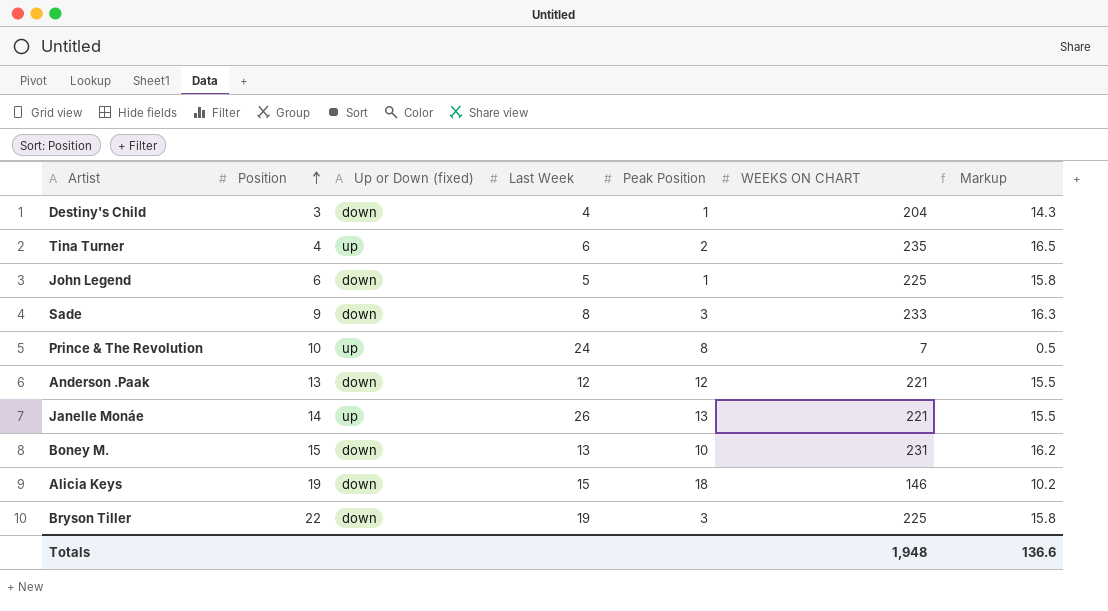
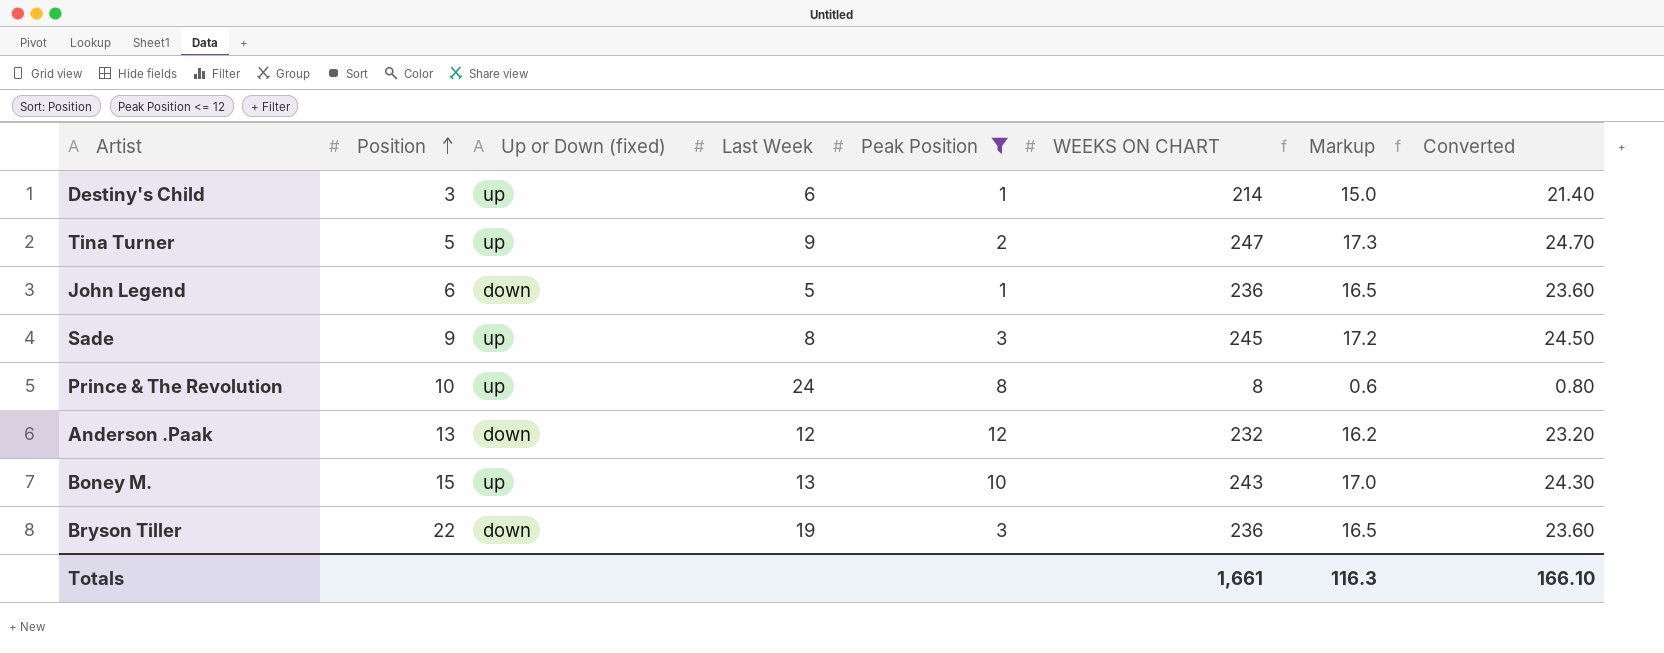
filter: none -> Peak Position <= 12
column Converted | formula: none -> [WEEKS ON CHART] * 0.1
Destiny's Child | Up or Down (fixed): down -> up
Destiny's Child | Last Week: 4 -> 6
Destiny's Child | WEEKS ON CHART: 204 -> 214
Destiny's Child | Markup: 14.3 -> 15.0
Tina Turner | Position: 4 -> 5
Tina Turner | Last Week: 6 -> 9
Tina Turner | WEEKS ON CHART: 235 -> 247
Tina Turner | Markup: 16.5 -> 17.3
John Legend | WEEKS ON CHART: 225 -> 236
John Legend | Markup: 15.8 -> 16.5
Sade | Up or Down (fixed): down -> up
Sade | WEEKS ON CHART: 233 -> 245
Sade | Markup: 16.3 -> 17.2
Prince & The Revolution | WEEKS ON CHART: 7 -> 8
Prince & The Revolution | Markup: 0.5 -> 0.6
Anderson .Paak | WEEKS ON CHART: 221 -> 232
Anderson .Paak | Markup: 15.5 -> 16.2
Boney M. | Up or Down (fixed): down -> up
Boney M. | WEEKS ON CHART: 231 -> 243
Boney M. | Markup: 16.2 -> 17.0
Bryson Tiller | WEEKS ON CHART: 225 -> 236
Bryson Tiller | Markup: 15.8 -> 16.5
Totals | WEEKS ON CHART: 1,948 -> 1,661
Totals | Markup: 136.6 -> 116.3

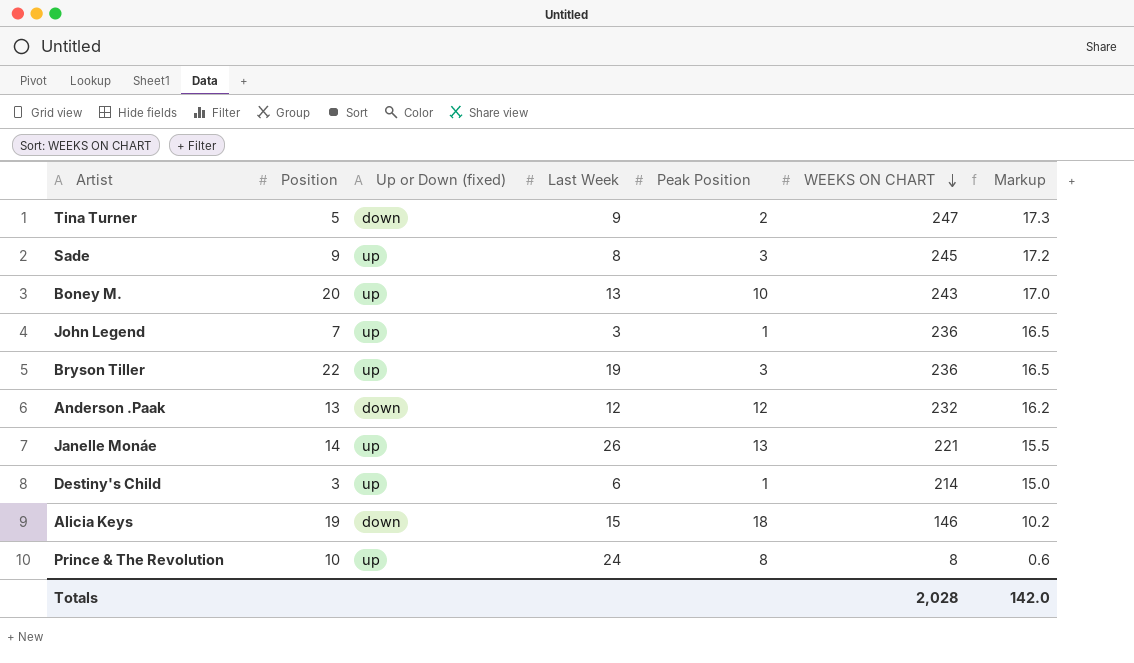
filter: Peak Position <= 12 -> none
row order: Position ascending -> WEEKS ON CHART descending
column Converted | formula: [WEEKS ON CHART] * 0.1 -> none
Tina Turner | Up or Down (fixed): up -> down
Boney M. | Position: 15 -> 20
John Legend | Position: 6 -> 7
John Legend | Up or Down (fixed): down -> up
John Legend | Last Week: 5 -> 3
Bryson Tiller | Up or Down (fixed): down -> up
Totals | WEEKS ON CHART: 1,661 -> 2,028
Totals | Markup: 116.3 -> 142.0

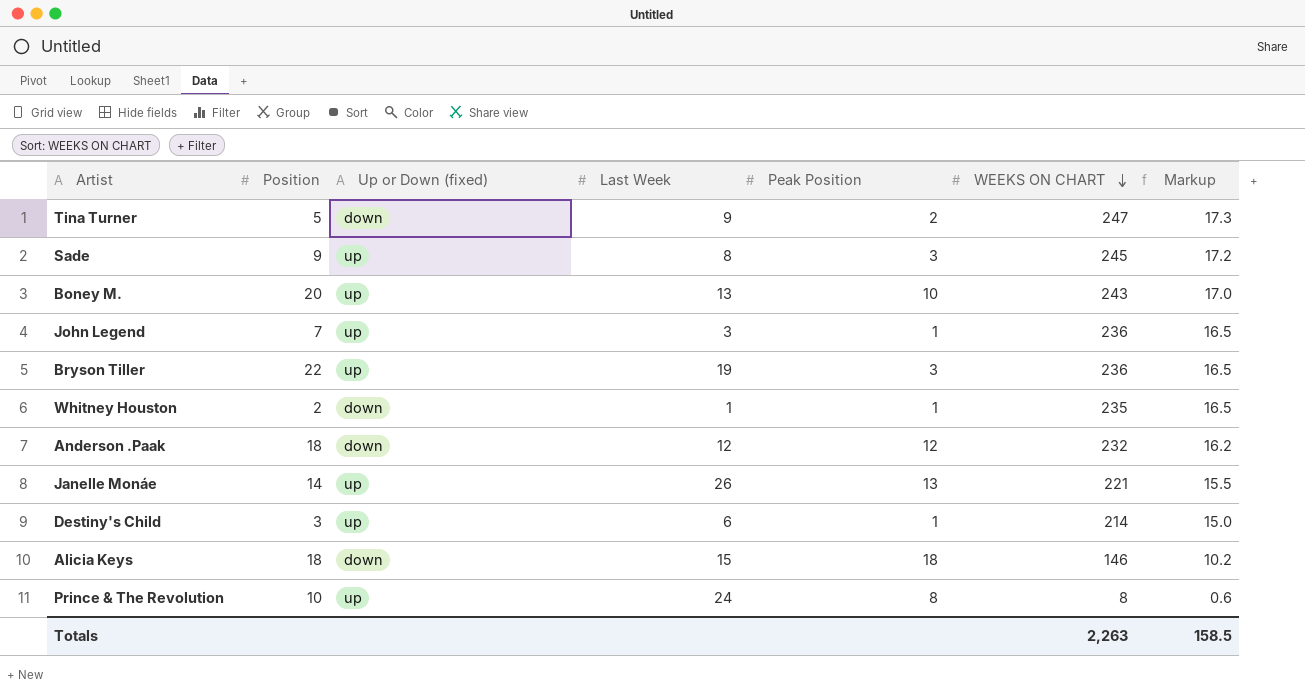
row Whitney Houston: none -> 2 | down | 1 | 1 | 235 | 16.5
Anderson .Paak | Position: 13 -> 18
Alicia Keys | Position: 19 -> 18
Totals | WEEKS ON CHART: 2,028 -> 2,263
Totals | Markup: 142.0 -> 158.5

